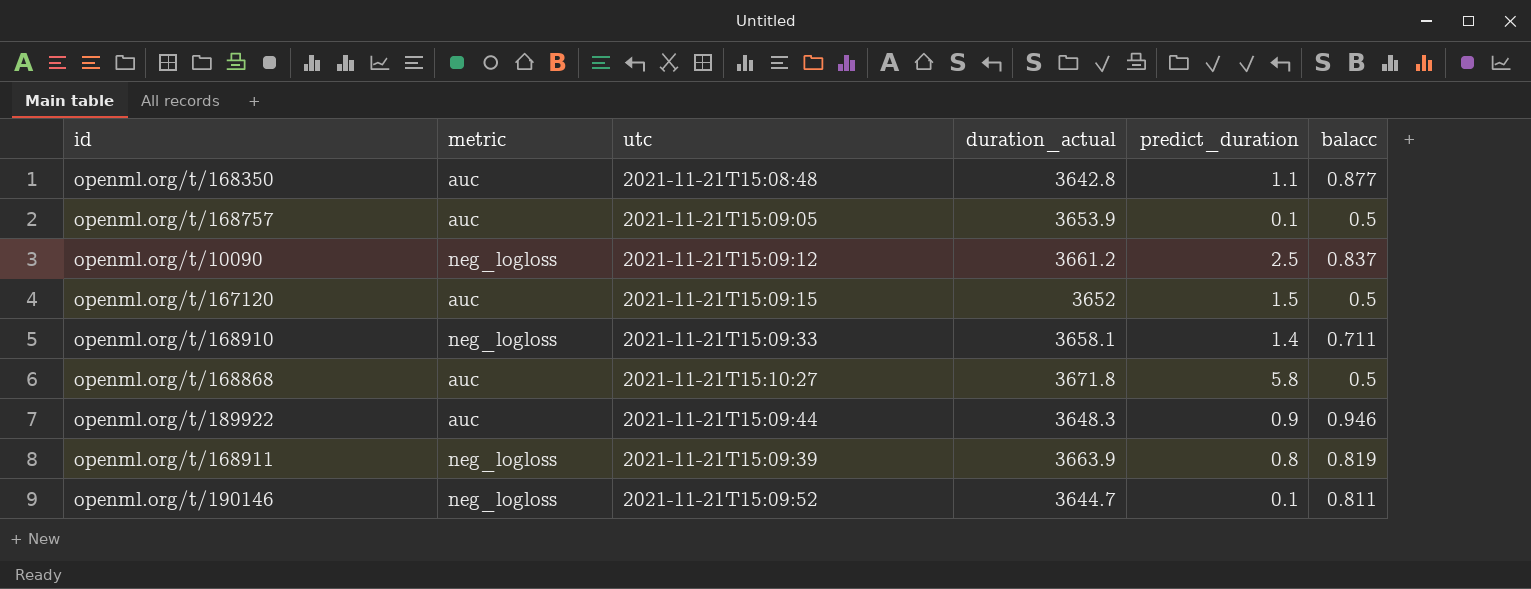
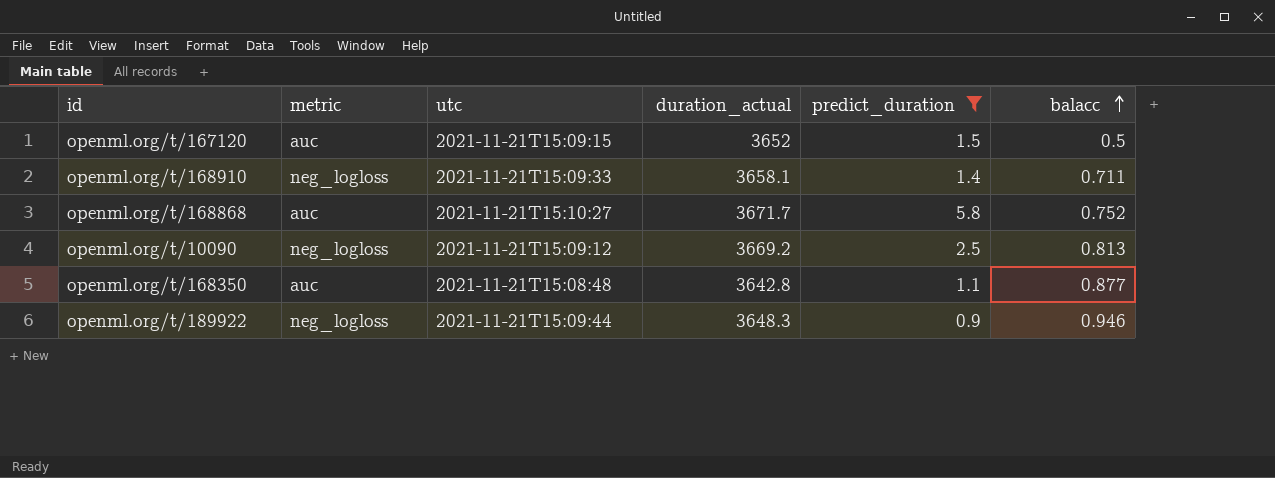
filter: none -> predict_duration >= 0.9
row order: none -> balacc ascending
openml.org/t/168868 | duration_actual: 3671.8 -> 3671.7
openml.org/t/168868 | balacc: 0.5 -> 0.752
openml.org/t/10090 | duration_actual: 3661.2 -> 3669.2
openml.org/t/10090 | balacc: 0.837 -> 0.813
openml.org/t/189922 | metric: auc -> neg_logloss

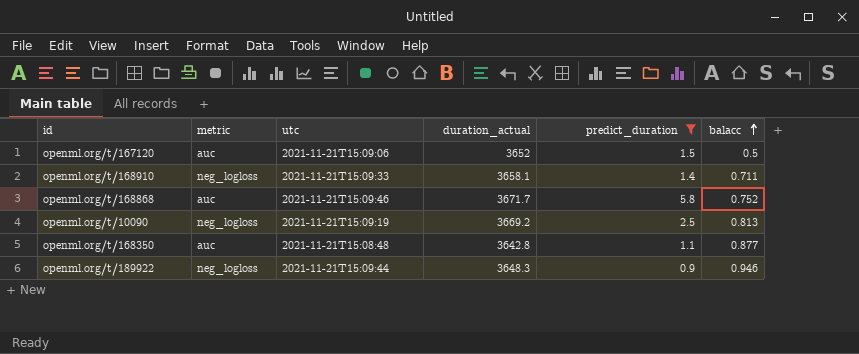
openml.org/t/167120 | utc: 2021-11-21T15:09:15 -> 2021-11-21T15:09:06
openml.org/t/168868 | utc: 2021-11-21T15:10:27 -> 2021-11-21T15:09:46
openml.org/t/10090 | utc: 2021-11-21T15:09:12 -> 2021-11-21T15:09:19

